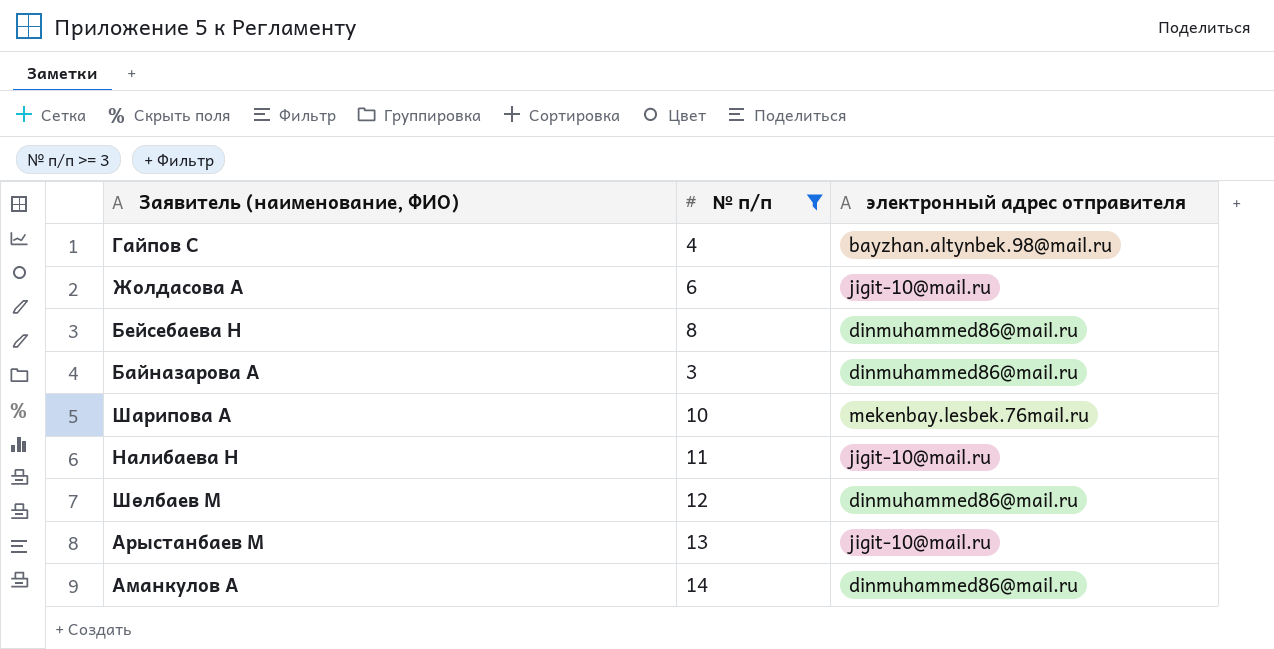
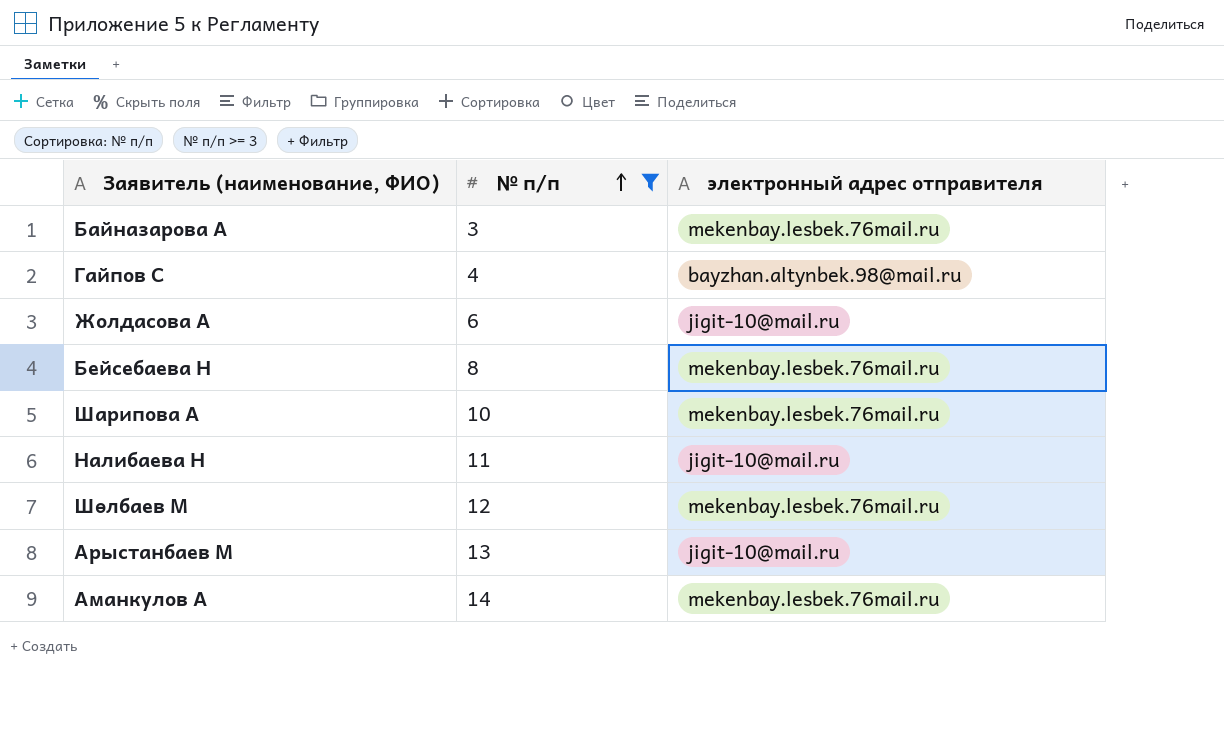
row order: none -> № п/п ascending
Байназарова А | электронный адрес отправителя: dinmuhammed86@mail.ru -> mekenbay.lesbek.76mail.ru
Бейсебаева Н | электронный адрес отправителя: dinmuhammed86@mail.ru -> mekenbay.lesbek.76mail.ru
Шөлбаев М | электронный адрес отправителя: dinmuhammed86@mail.ru -> mekenbay.lesbek.76mail.ru
Аманкулов А | электронный адрес отправителя: dinmuhammed86@mail.ru -> mekenbay.lesbek.76mail.ru

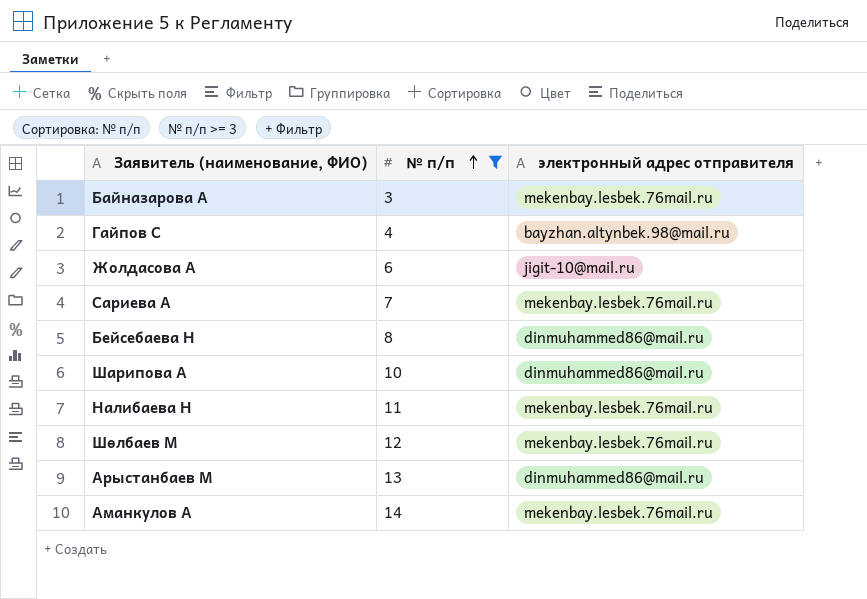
row Сариева А: none -> 7 | mekenbay.lesbek.76mail.ru
Бейсебаева Н | электронный адрес отправителя: mekenbay.lesbek.76mail.ru -> dinmuhammed86@mail.ru
Шарипова А | электронный адрес отправителя: mekenbay.lesbek.76mail.ru -> dinmuhammed86@mail.ru
Налибаева Н | электронный адрес отправителя: jigit-10@mail.ru -> mekenbay.lesbek.76mail.ru
Арыстанбаев М | электронный адрес отправителя: jigit-10@mail.ru -> dinmuhammed86@mail.ru

